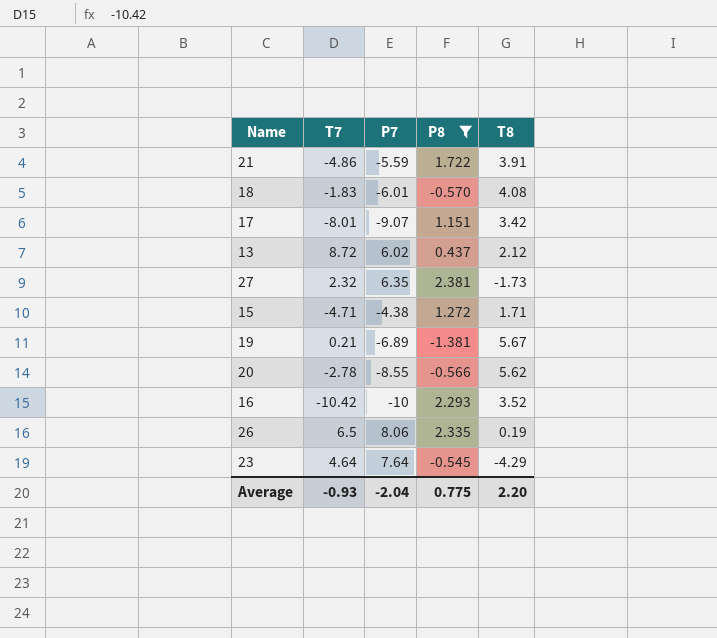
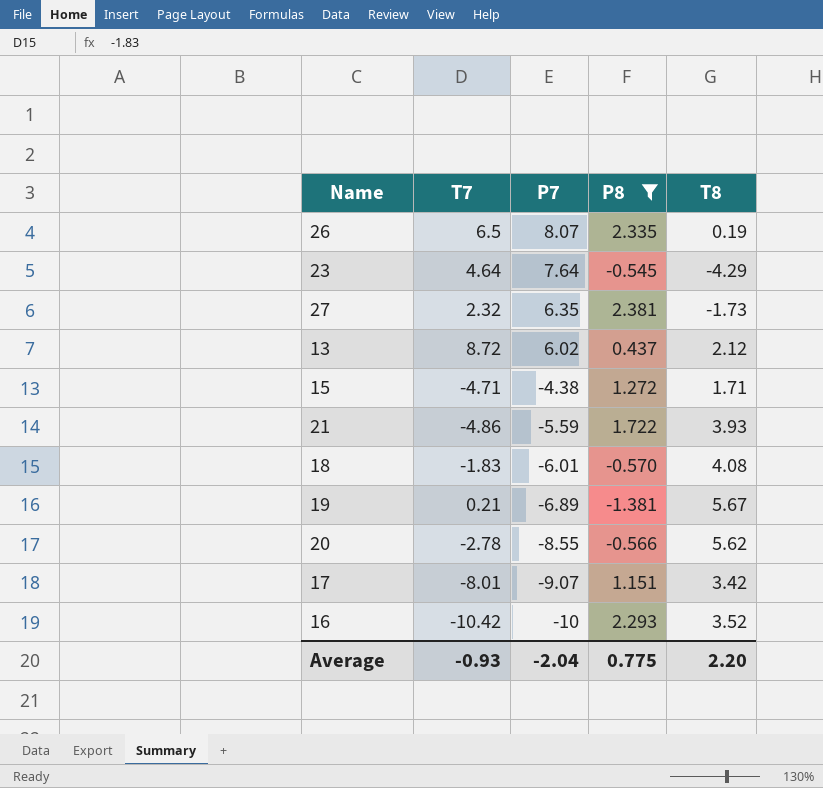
row order: none -> P7 descending
26 | P7: 8.06 -> 8.07
21 | T8: 3.91 -> 3.93

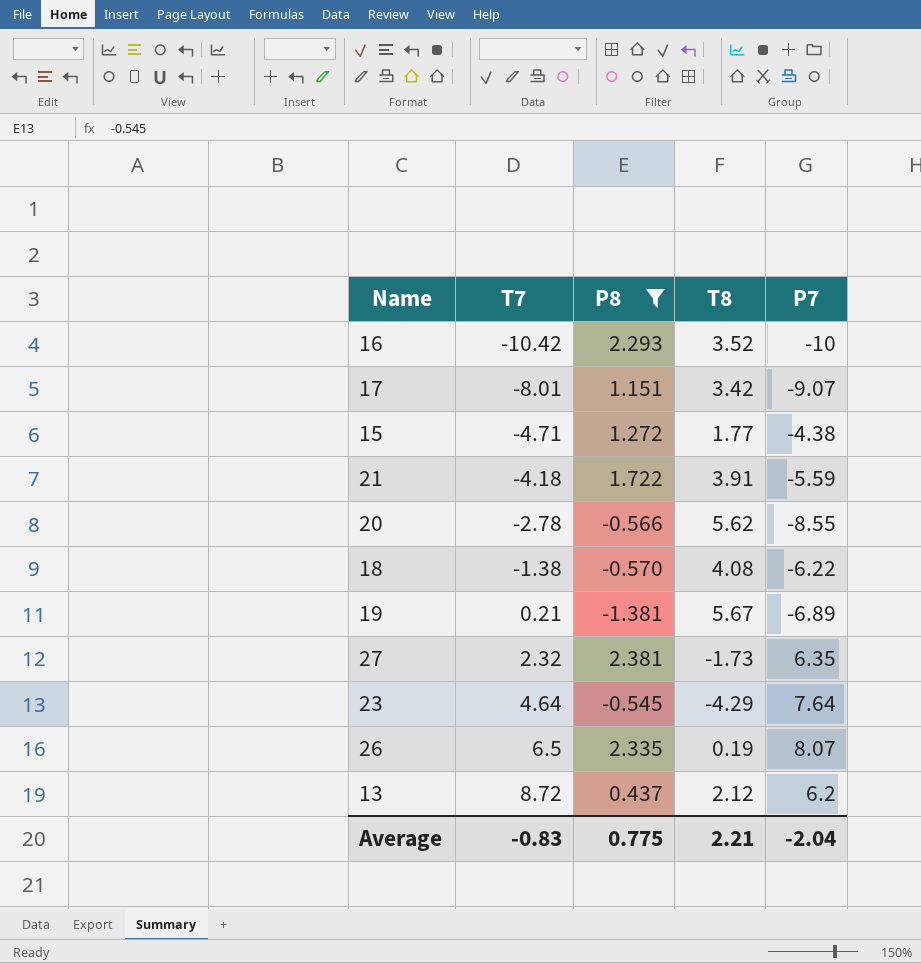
row order: P7 descending -> T7 ascending
column P7 | position: 3 -> 5
15 | T8: 1.71 -> 1.77
21 | T7: -4.86 -> -4.18
21 | T8: 3.93 -> 3.91
18 | T7: -1.83 -> -1.38
18 | P7: -6.01 -> -6.22
13 | P7: 6.02 -> 6.2
Average | T7: -0.93 -> -0.83
Average | T8: 2.20 -> 2.21

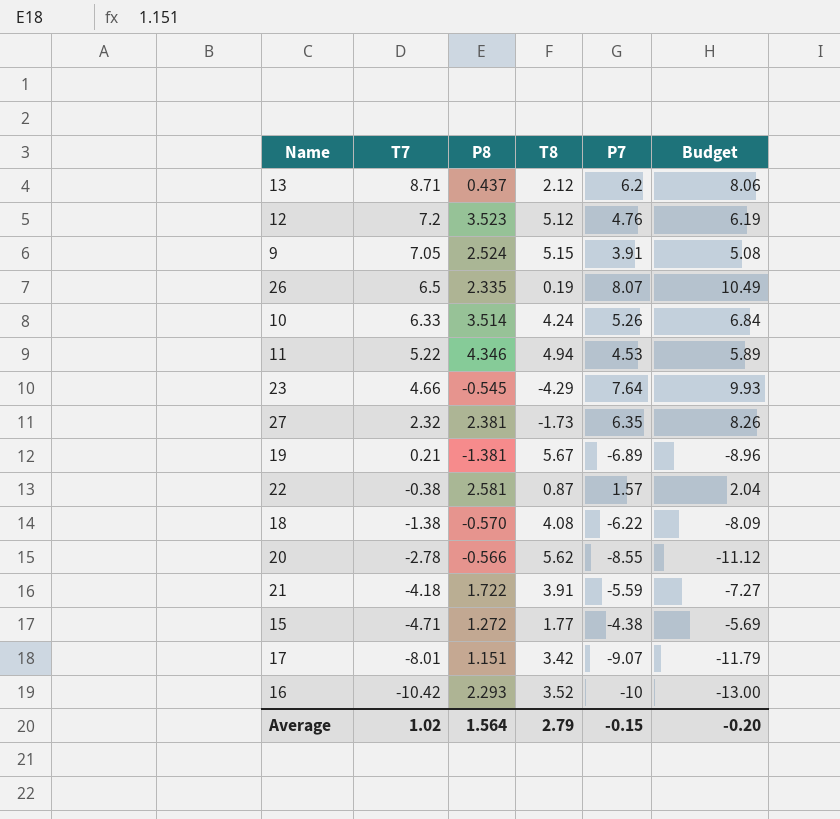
filter: P8 <= 2.381 -> none
row order: T7 ascending -> T7 descending
column Budget | formula: none -> [P7] * 1.3
13 | T7: 8.72 -> 8.71
23 | T7: 4.64 -> 4.66
Average | T7: -0.83 -> 1.02
Average | P8: 0.775 -> 1.564
Average | T8: 2.21 -> 2.79
Average | P7: -2.04 -> -0.15

